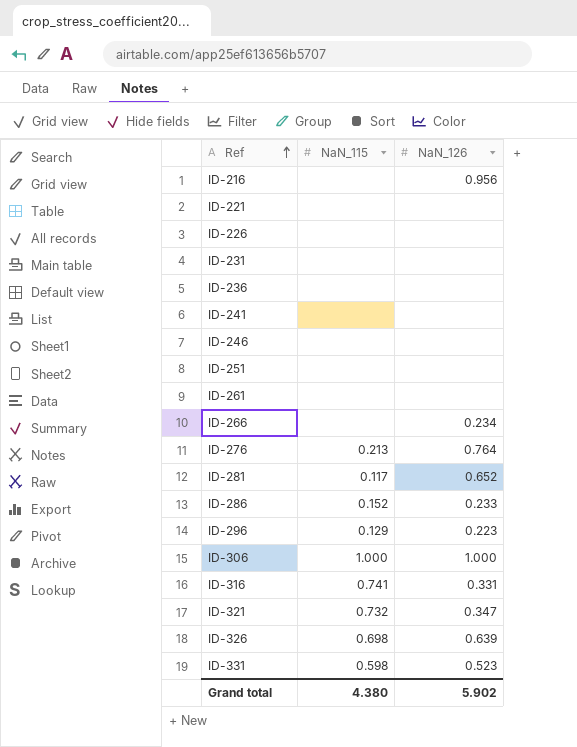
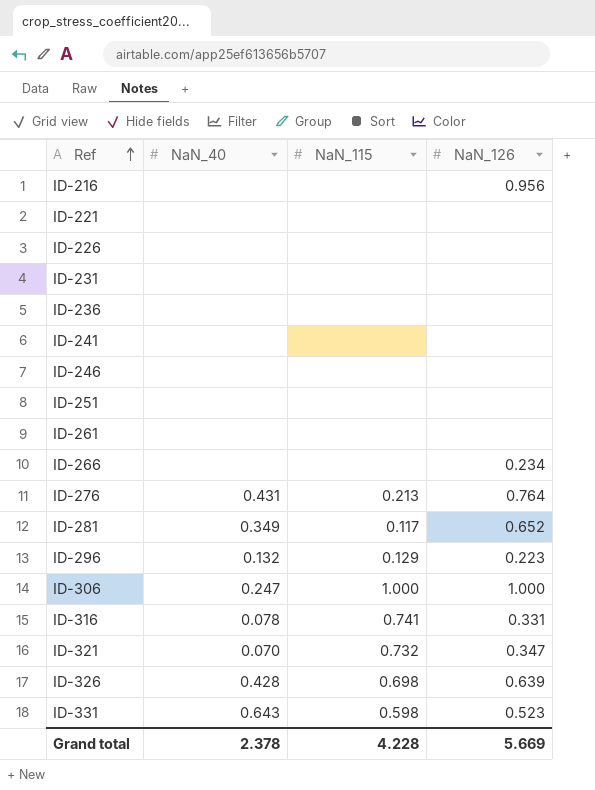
column NaN_40 | position: none -> 2
row ID-286: 0.152 | 0.233 -> none
Grand total | NaN_115: 4.380 -> 4.228
Grand total | NaN_126: 5.902 -> 5.669

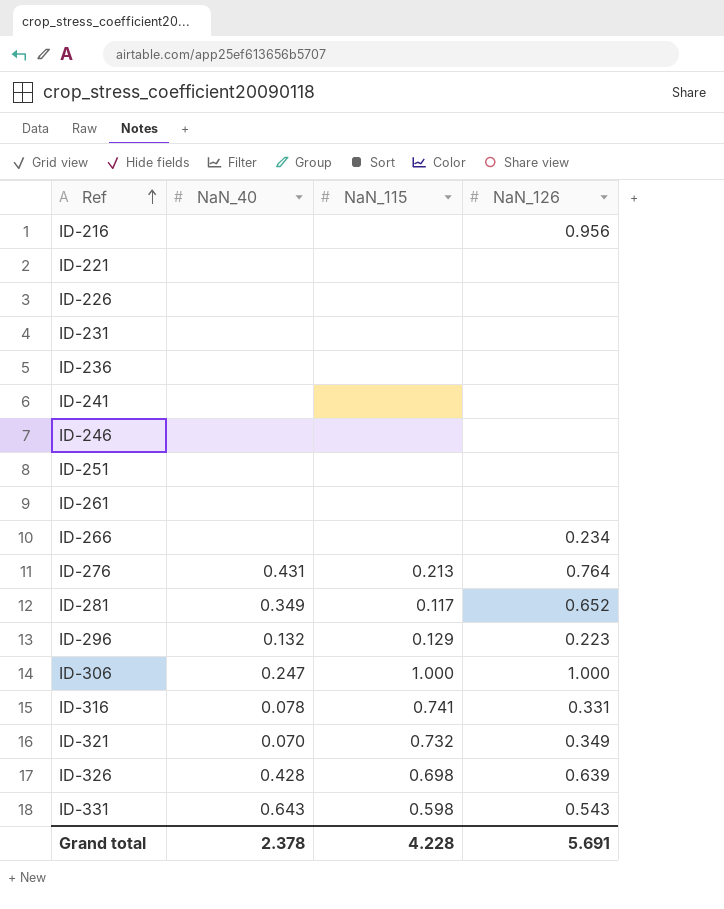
ID-321 | NaN_126: 0.347 -> 0.349
ID-331 | NaN_126: 0.523 -> 0.543
Grand total | NaN_126: 5.669 -> 5.691

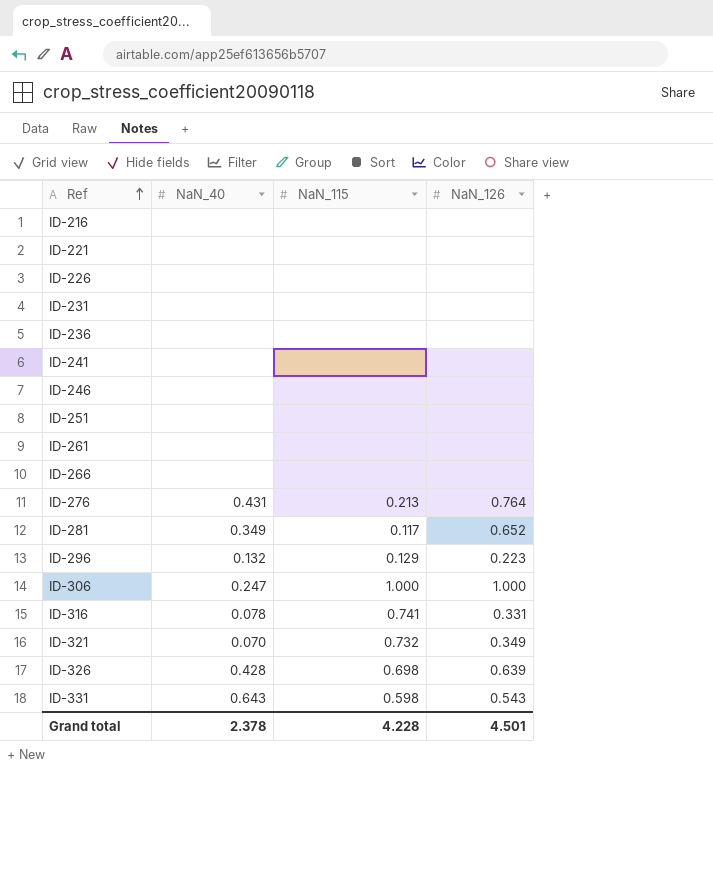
ID-216 | NaN_126: 0.956 -> none
ID-266 | NaN_126: 0.234 -> none
Grand total | NaN_126: 5.691 -> 4.501

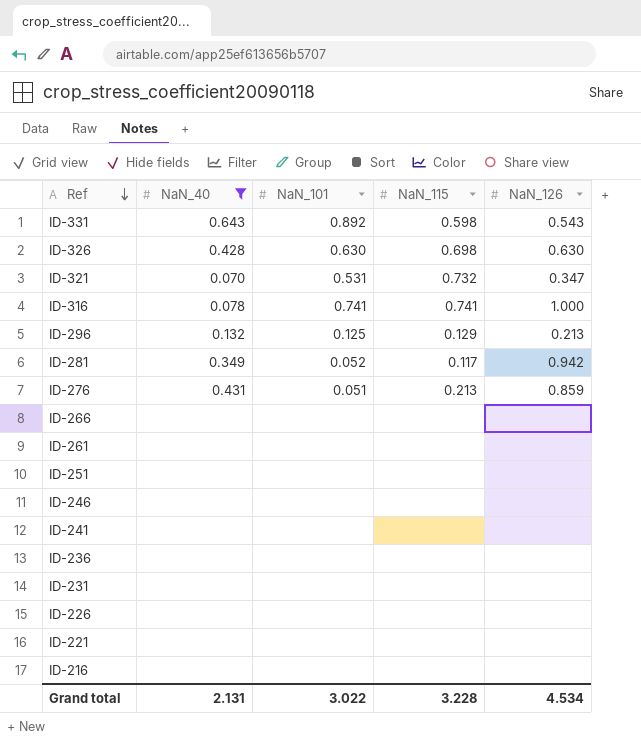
filter: none -> NaN_40 != 0.247
row order: Ref ascending -> Ref descending
column NaN_101 | position: none -> 3
ID-326 | NaN_126: 0.639 -> 0.630
ID-321 | NaN_126: 0.349 -> 0.347
ID-316 | NaN_126: 0.331 -> 1.000
ID-296 | NaN_126: 0.223 -> 0.213
ID-281 | NaN_126: 0.652 -> 0.942
ID-276 | NaN_126: 0.764 -> 0.859
Grand total | NaN_40: 2.378 -> 2.131
Grand total | NaN_115: 4.228 -> 3.228
Grand total | NaN_126: 4.501 -> 4.534

